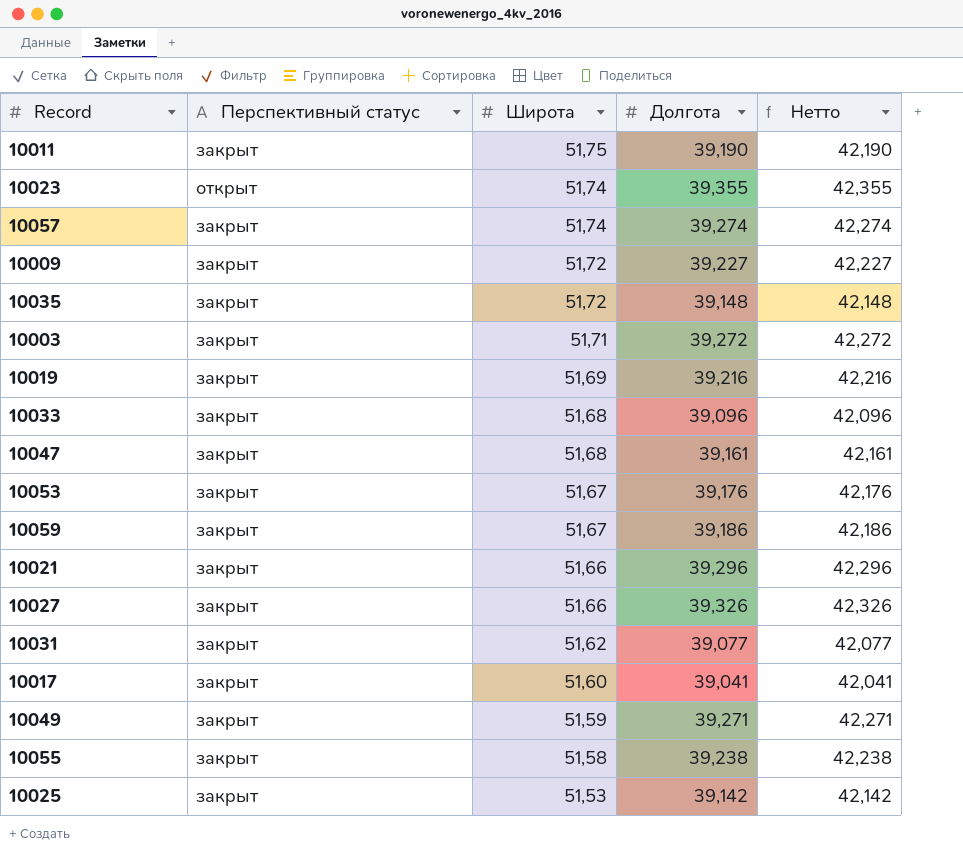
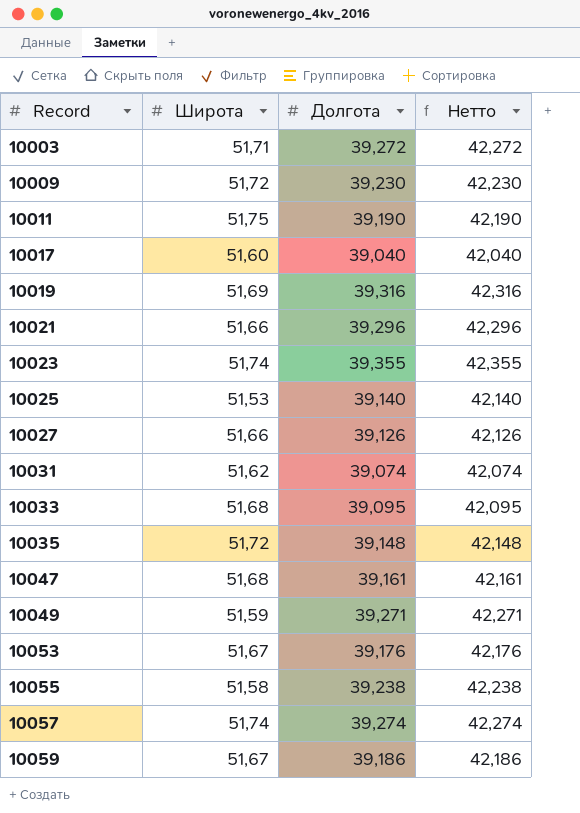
row order: Широта descending -> Record ascending
column Перспективный статус | position: 2 -> none
10009 | Долгота: 39,227 -> 39,230
10009 | Нетто: 42,227 -> 42,230
10017 | Долгота: 39,041 -> 39,040
10017 | Нетто: 42,041 -> 42,040
10019 | Долгота: 39,216 -> 39,316
10019 | Нетто: 42,216 -> 42,316
10025 | Долгота: 39,142 -> 39,140
10025 | Нетто: 42,142 -> 42,140
10027 | Долгота: 39,326 -> 39,126
10027 | Нетто: 42,326 -> 42,126
10031 | Долгота: 39,077 -> 39,074
10031 | Нетто: 42,077 -> 42,074
10033 | Долгота: 39,096 -> 39,095
10033 | Нетто: 42,096 -> 42,095

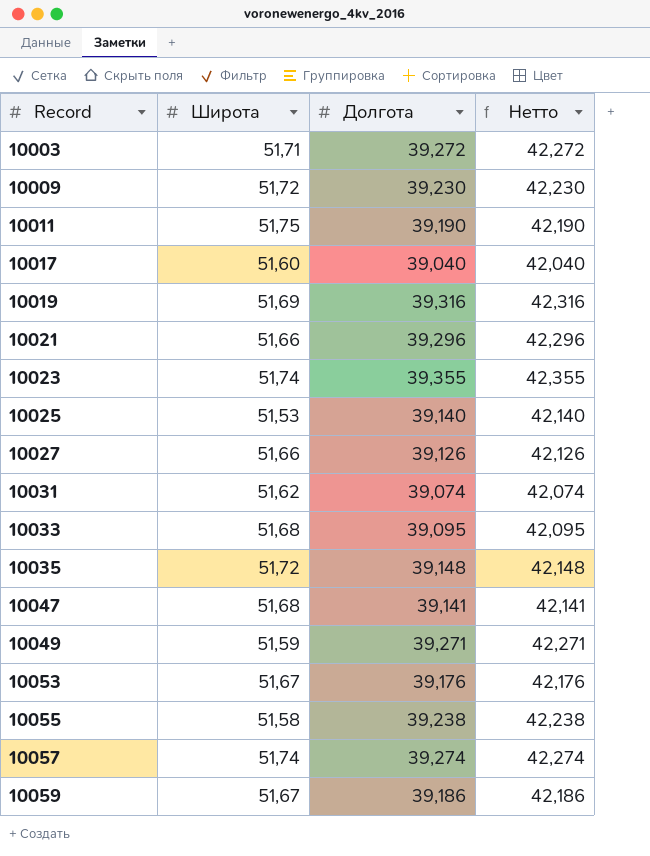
10047 | Долгота: 39,161 -> 39,141
10047 | Нетто: 42,161 -> 42,141

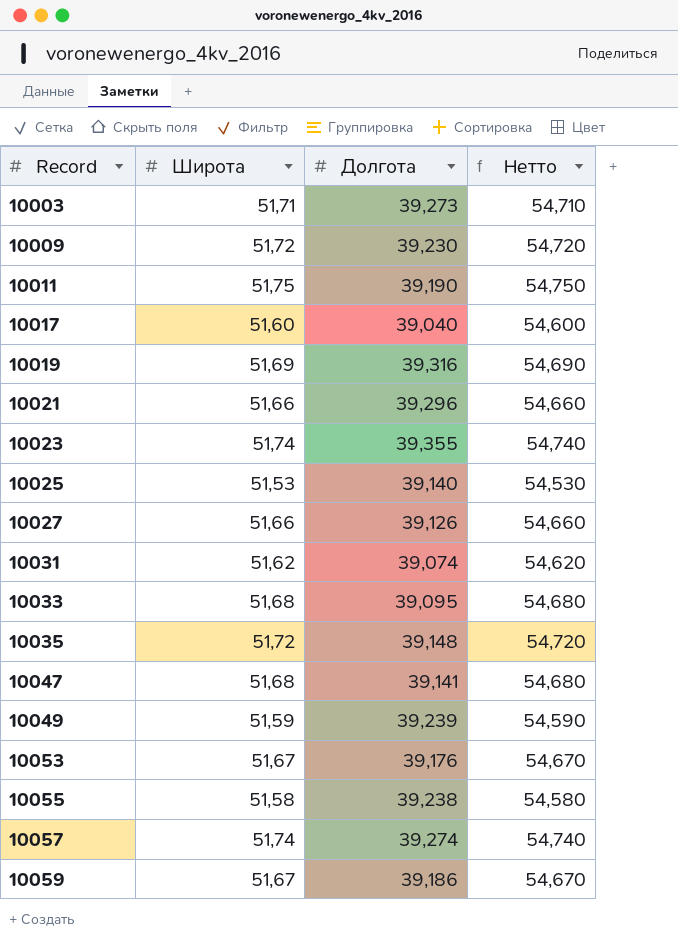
column Нетто | formula: [Долгота] + 3 -> [Широта] + 3
10003 | Долгота: 39,272 -> 39,273
10049 | Долгота: 39,271 -> 39,239

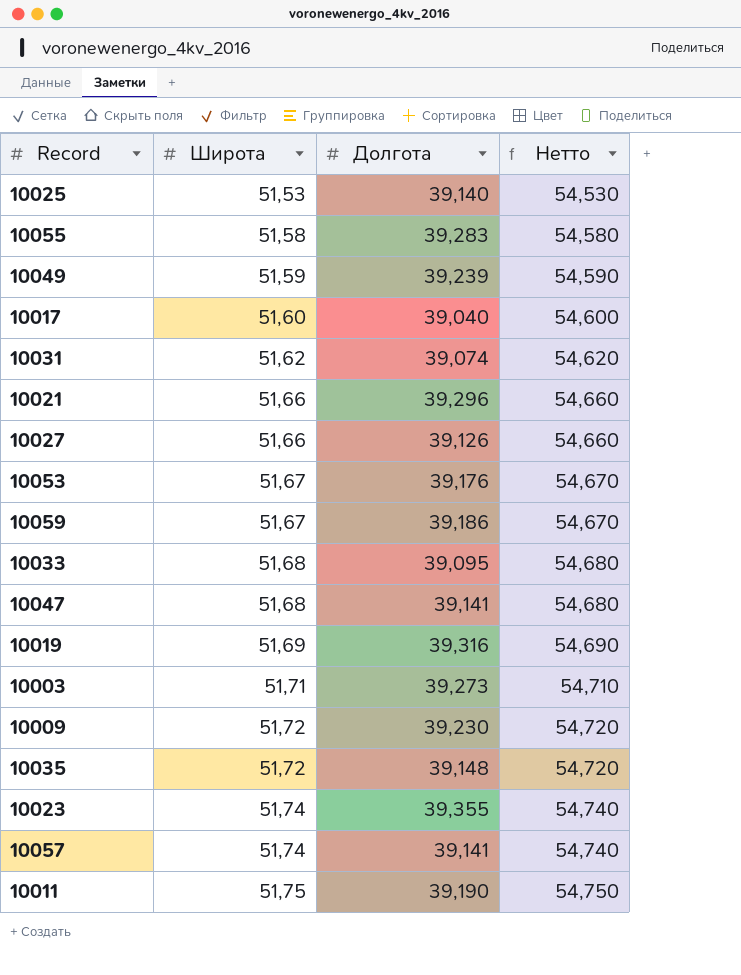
row order: Record ascending -> Широта ascending
10055 | Долгота: 39,238 -> 39,283
10057 | Долгота: 39,274 -> 39,141

